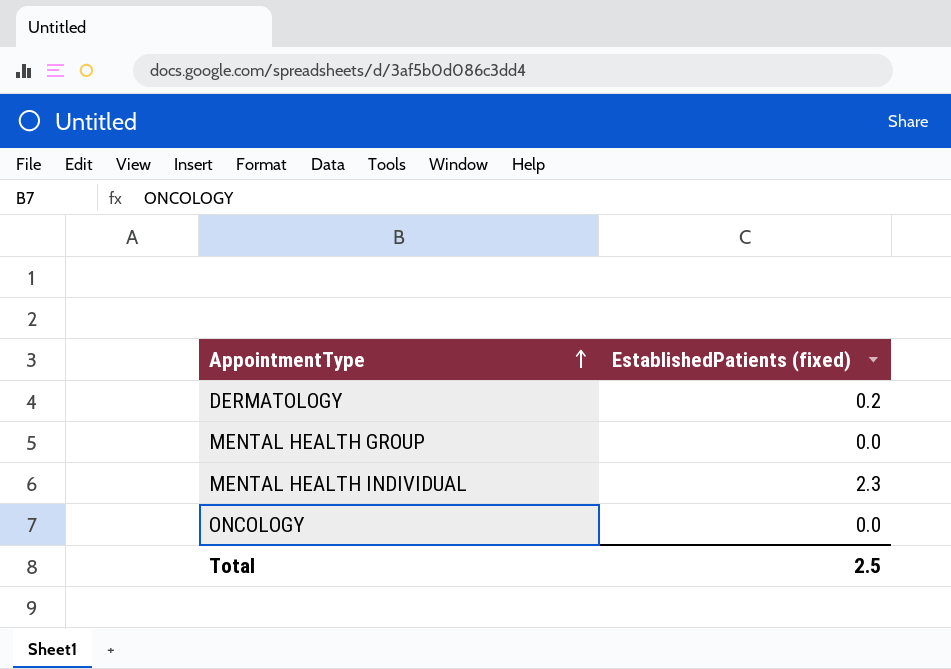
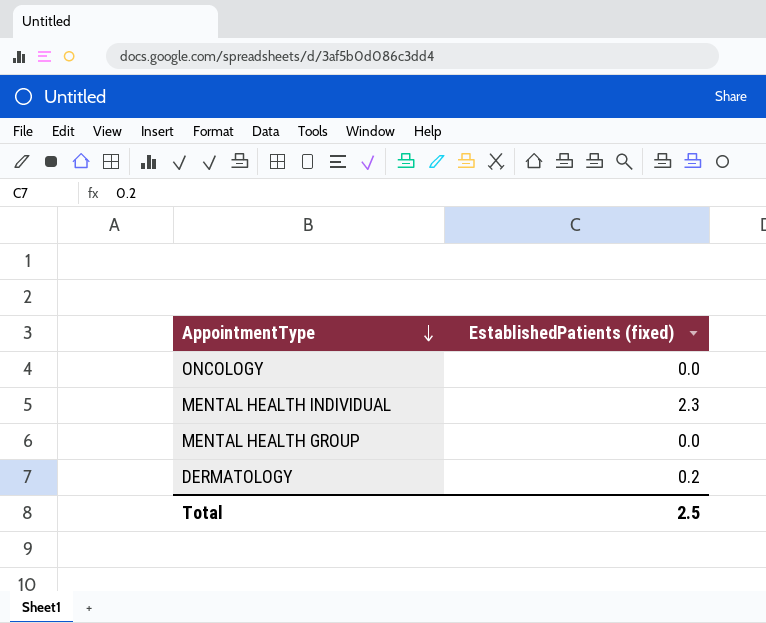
row order: AppointmentType ascending -> AppointmentType descending

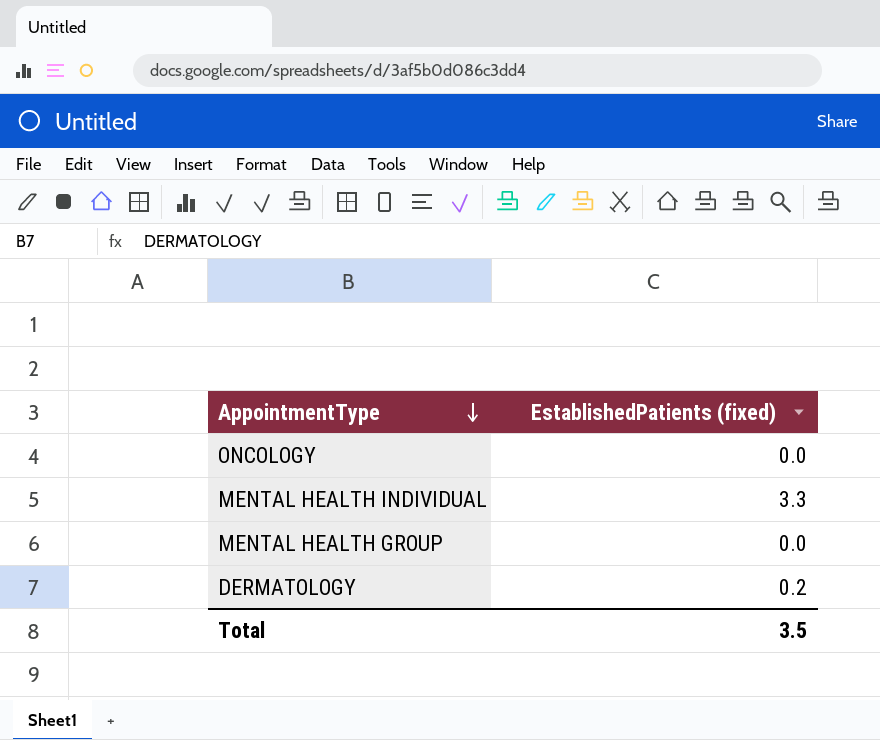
MENTAL HEALTH INDIVIDUAL | EstablishedPatients (fixed): 2.3 -> 3.3
Total | EstablishedPatients (fixed): 2.5 -> 3.5

